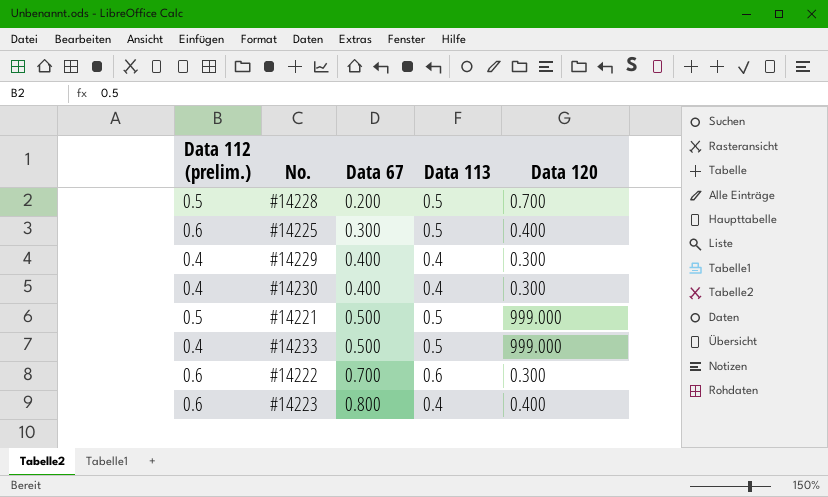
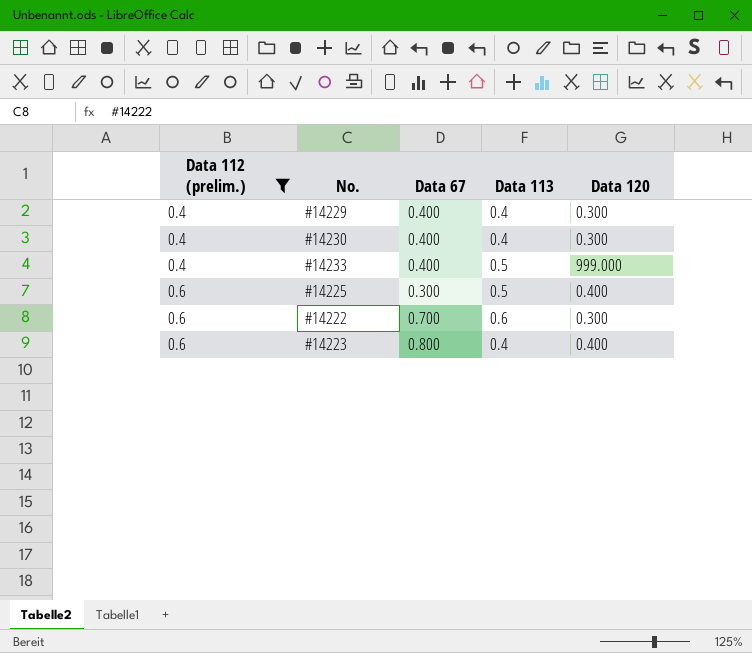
filter: none -> Data 112 (prelim.) != 0.5
row order: Data 67 ascending -> Data 112 (prelim.) ascending
#14233 | Data 67: 0.500 -> 0.400

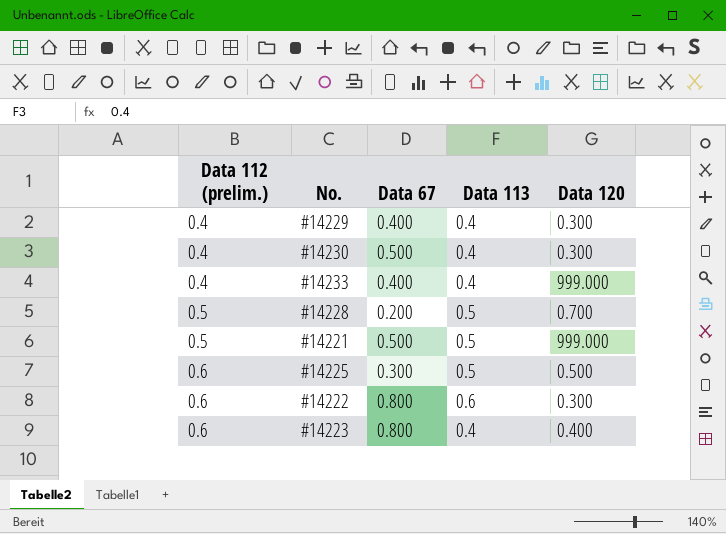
filter: Data 112 (prelim.) != 0.5 -> none
#14230 | Data 67: 0.400 -> 0.500
#14233 | Data 113: 0.5 -> 0.4
#14225 | Data 120: 0.400 -> 0.500
#14222 | Data 67: 0.700 -> 0.800

